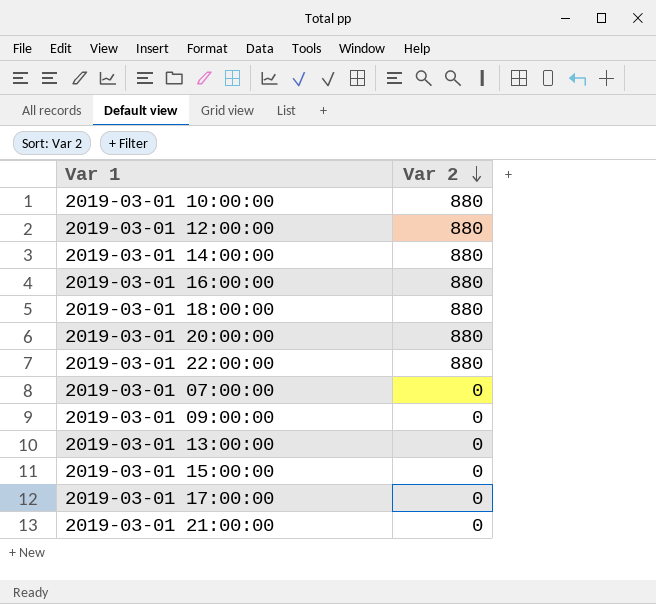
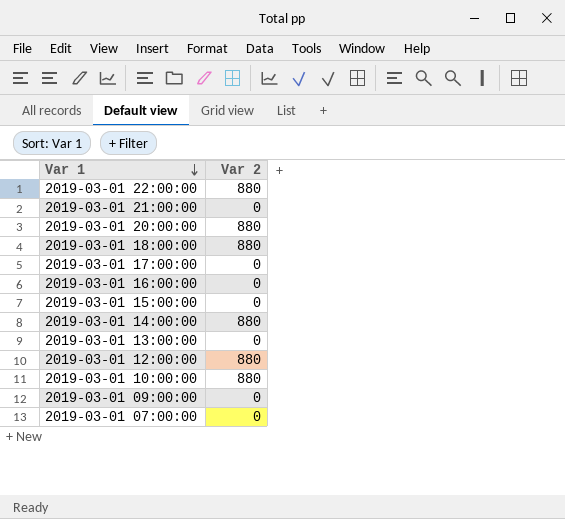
row order: Var 2 descending -> Var 1 descending
2019-03-01 16:00:00 | Var 2: 880 -> 0

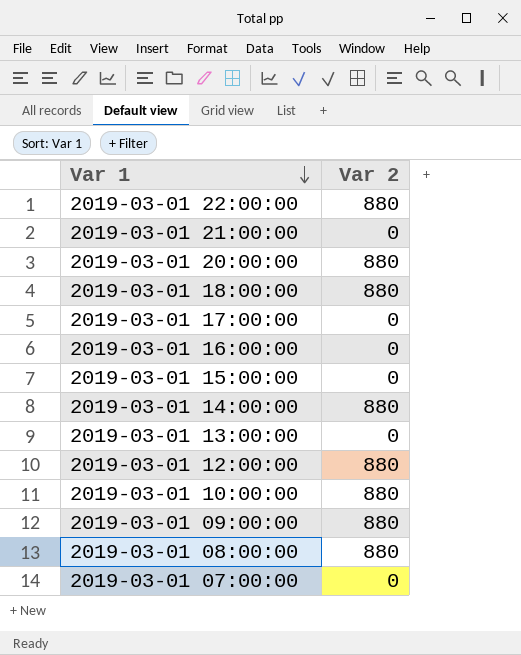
2019-03-01 09:00:00 | Var 2: 0 -> 880
row 2019-03-01 08:00:00: none -> 880

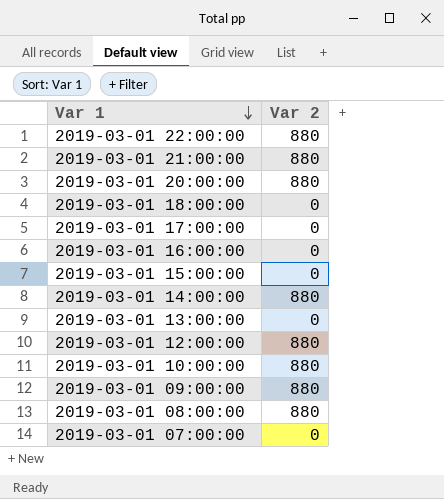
2019-03-01 21:00:00 | Var 2: 0 -> 880
2019-03-01 18:00:00 | Var 2: 880 -> 0

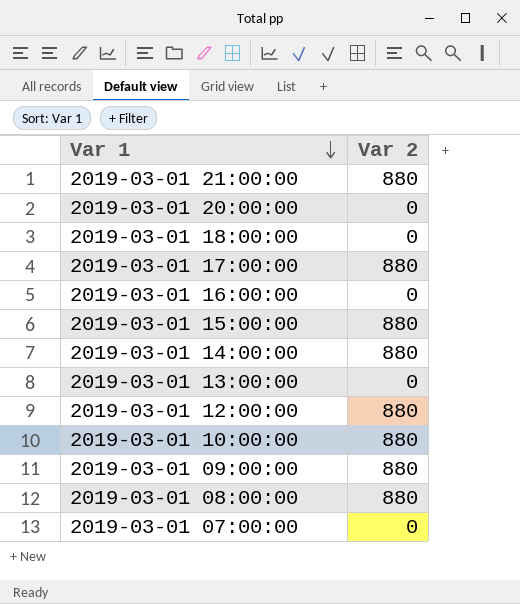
row 2019-03-01 22:00:00: 880 -> none
2019-03-01 20:00:00 | Var 2: 880 -> 0
2019-03-01 17:00:00 | Var 2: 0 -> 880
2019-03-01 15:00:00 | Var 2: 0 -> 880

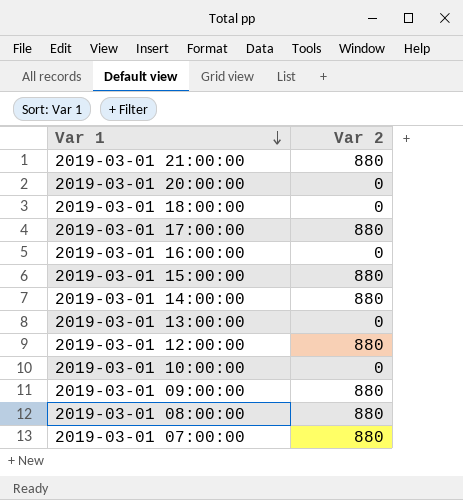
2019-03-01 10:00:00 | Var 2: 880 -> 0
2019-03-01 07:00:00 | Var 2: 0 -> 880

